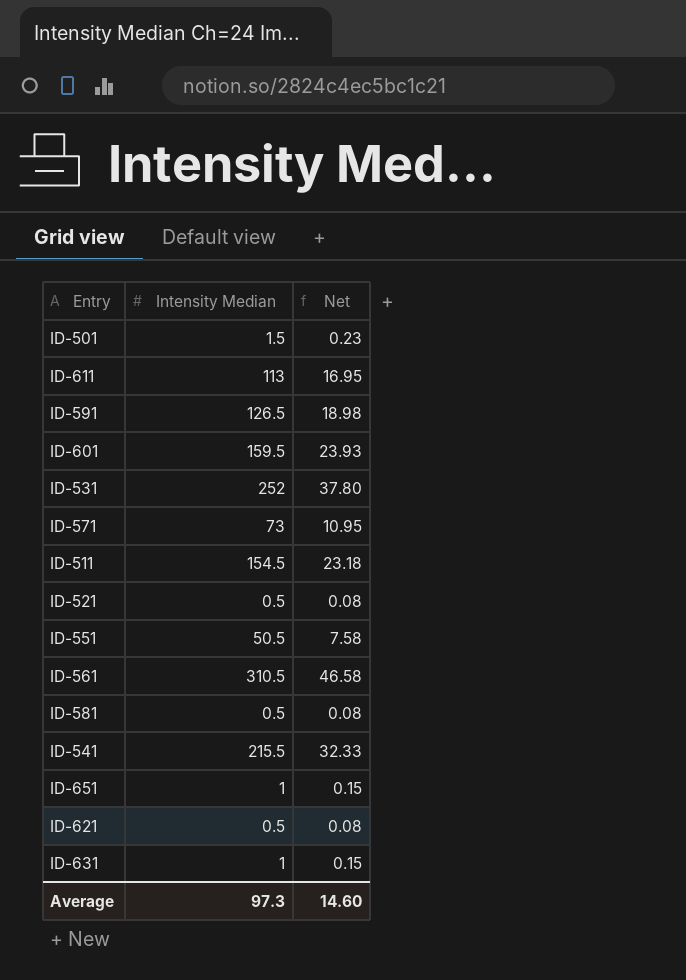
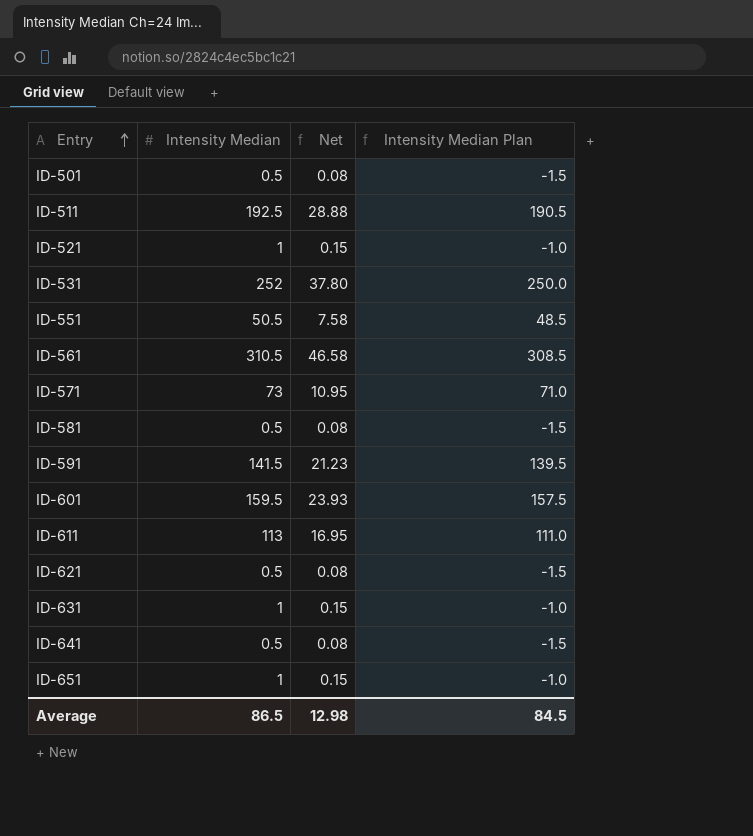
row order: none -> Entry ascending
column Intensity Median Plan | formula: none -> [Intensity Median] - 2
row ID-541: 215.5 | 32.33 -> none
ID-501 | Intensity Median: 1.5 -> 0.5
ID-501 | Net: 0.23 -> 0.08
ID-511 | Intensity Median: 154.5 -> 192.5
ID-511 | Net: 23.18 -> 28.88
ID-521 | Intensity Median: 0.5 -> 1
ID-521 | Net: 0.08 -> 0.15
ID-591 | Intensity Median: 126.5 -> 141.5
ID-591 | Net: 18.98 -> 21.23
row ID-641: none -> 0.5 | 0.08 | -1.5
Average | Intensity Median: 97.3 -> 86.5
Average | Net: 14.60 -> 12.98

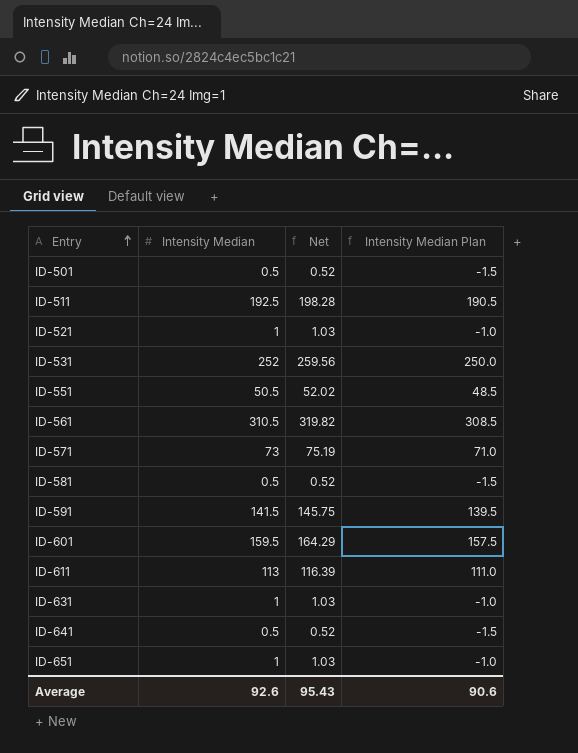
column Net | formula: [Intensity Median] * 0.15 -> [Intensity Median] * 1.03
row ID-621: 0.5 | 0.08 | -1.5 -> none
Average | Intensity Median: 86.5 -> 92.6
Average | Net: 12.98 -> 95.43
Average | Intensity Median Plan: 84.5 -> 90.6

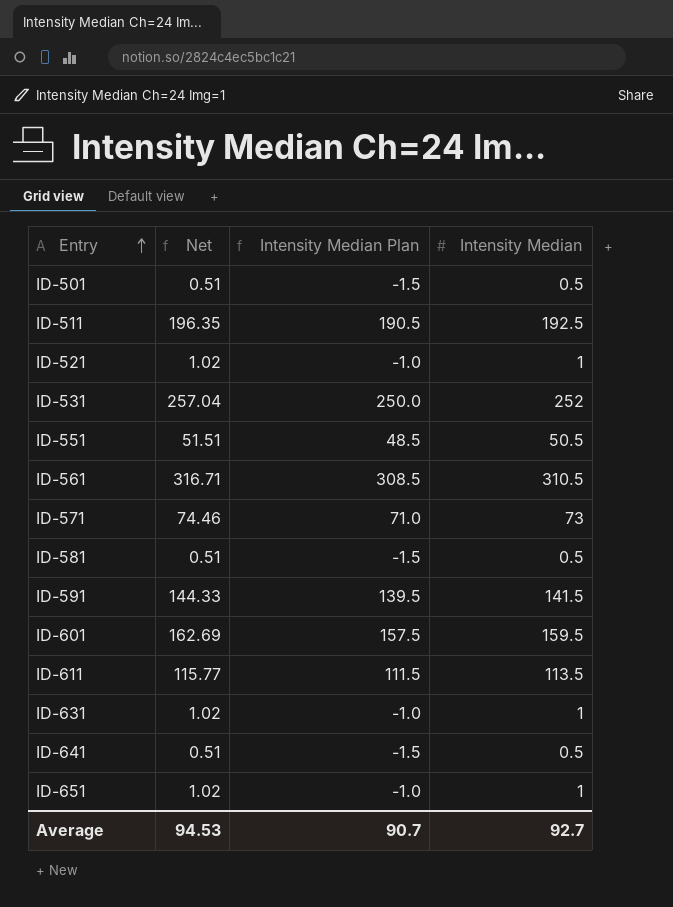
column Net | formula: [Intensity Median] * 1.03 -> [Intensity Median] * 1.02
column Intensity Median | position: 2 -> 4
ID-611 | Intensity Median Plan: 111.0 -> 111.5
ID-611 | Intensity Median: 113 -> 113.5
Average | Net: 95.43 -> 94.53
Average | Intensity Median Plan: 90.6 -> 90.7
Average | Intensity Median: 92.6 -> 92.7

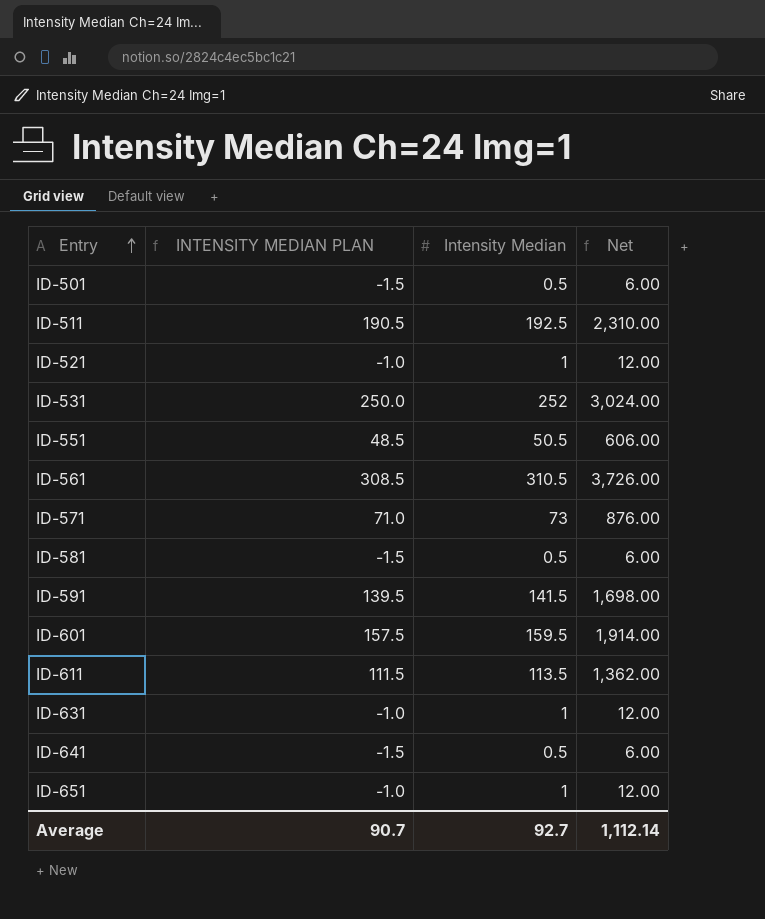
column name: Intensity Median Plan -> INTENSITY MEDIAN PLAN
column Net | formula: [Intensity Median] * 1.02 -> [Intensity Median] * 12
column Net | position: 2 -> 4
Average | Net: 94.53 -> 1,112.14

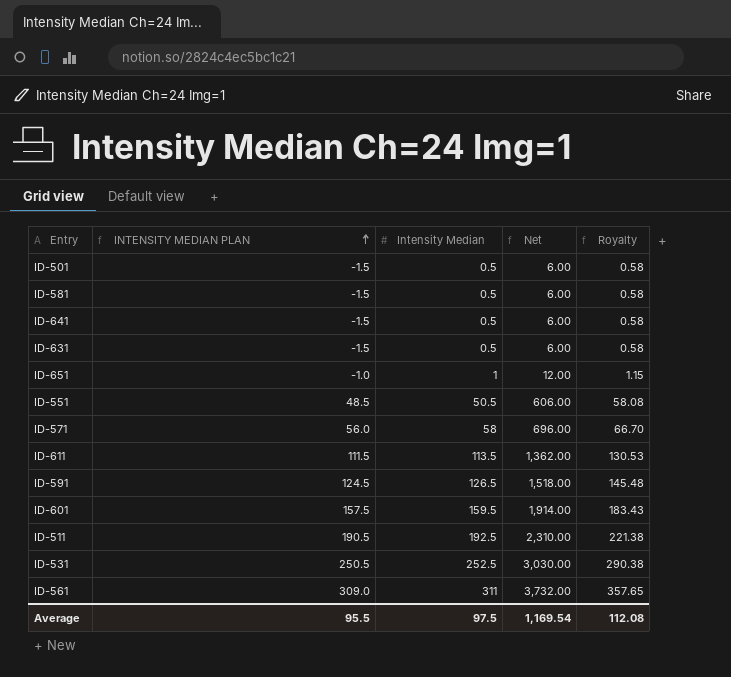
row order: Entry ascending -> INTENSITY MEDIAN PLAN ascending
column Royalty | formula: none -> [Intensity Median] * 1.15
row ID-521: -1.0 | 1 | 12.00 -> none
ID-631 | INTENSITY MEDIAN PLAN: -1.0 -> -1.5
ID-631 | Intensity Median: 1 -> 0.5
ID-631 | Net: 12.00 -> 6.00
ID-571 | INTENSITY MEDIAN PLAN: 71.0 -> 56.0
ID-571 | Intensity Median: 73 -> 58
ID-571 | Net: 876.00 -> 696.00
ID-591 | INTENSITY MEDIAN PLAN: 139.5 -> 124.5
ID-591 | Intensity Median: 141.5 -> 126.5
ID-591 | Net: 1,698.00 -> 1,518.00
ID-531 | INTENSITY MEDIAN PLAN: 250.0 -> 250.5
ID-531 | Intensity Median: 252 -> 252.5
ID-531 | Net: 3,024.00 -> 3,030.00
ID-561 | INTENSITY MEDIAN PLAN: 308.5 -> 309.0
ID-561 | Intensity Median: 310.5 -> 311
ID-561 | Net: 3,726.00 -> 3,732.00
Average | INTENSITY MEDIAN PLAN: 90.7 -> 95.5
Average | Intensity Median: 92.7 -> 97.5
Average | Net: 1,112.14 -> 1,169.54

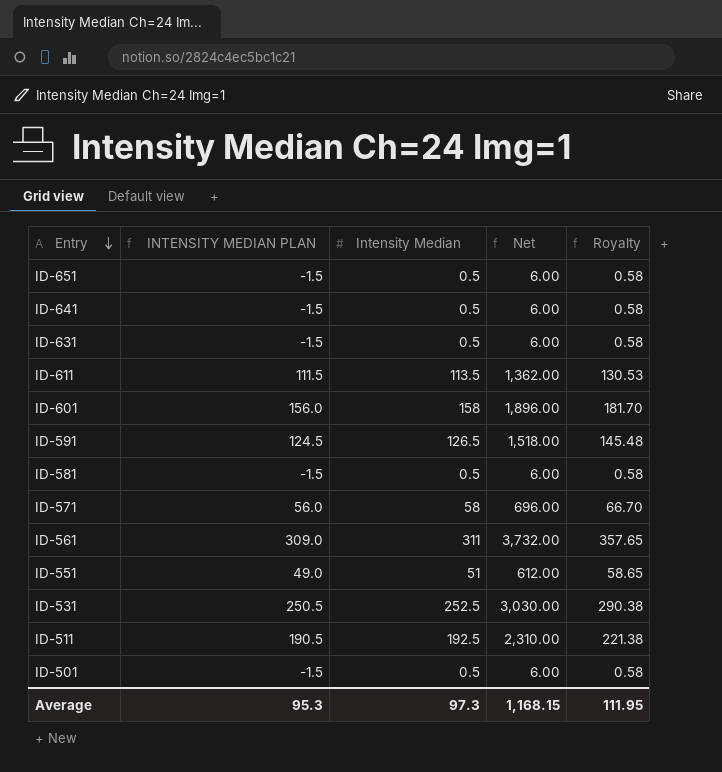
row order: INTENSITY MEDIAN PLAN ascending -> Entry descending
ID-651 | INTENSITY MEDIAN PLAN: -1.0 -> -1.5
ID-651 | Intensity Median: 1 -> 0.5
ID-651 | Net: 12.00 -> 6.00
ID-651 | Royalty: 1.15 -> 0.58
ID-601 | INTENSITY MEDIAN PLAN: 157.5 -> 156.0
ID-601 | Intensity Median: 159.5 -> 158
ID-601 | Net: 1,914.00 -> 1,896.00
ID-601 | Royalty: 183.43 -> 181.70
ID-551 | INTENSITY MEDIAN PLAN: 48.5 -> 49.0
ID-551 | Intensity Median: 50.5 -> 51
ID-551 | Net: 606.00 -> 612.00
ID-551 | Royalty: 58.08 -> 58.65
Average | INTENSITY MEDIAN PLAN: 95.5 -> 95.3
Average | Intensity Median: 97.5 -> 97.3
Average | Net: 1,169.54 -> 1,168.15
Average | Royalty: 112.08 -> 111.95

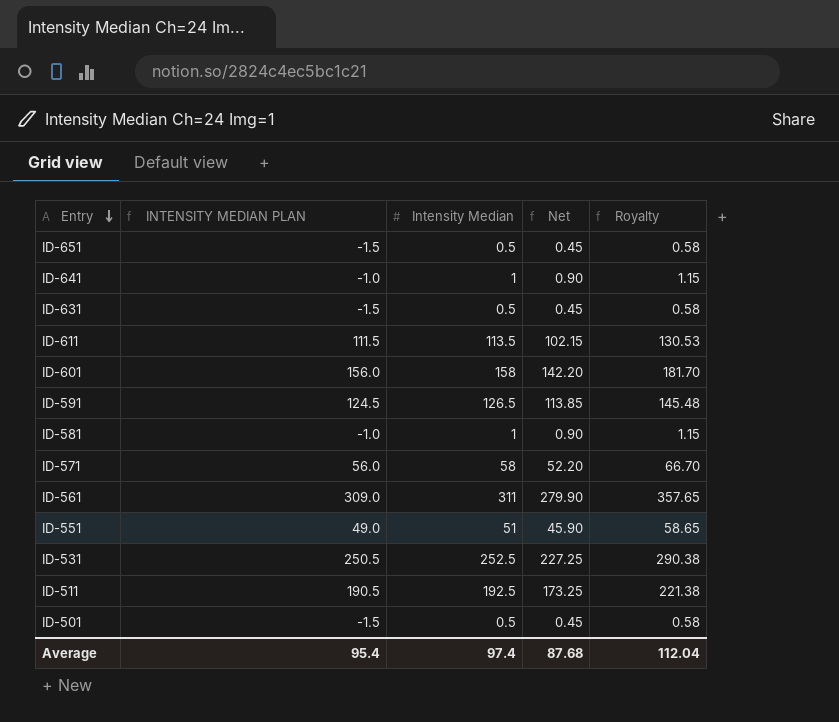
column Net | formula: [Intensity Median] * 12 -> [Intensity Median] * 0.9
ID-641 | INTENSITY MEDIAN PLAN: -1.5 -> -1.0
ID-641 | Intensity Median: 0.5 -> 1
ID-641 | Royalty: 0.58 -> 1.15
ID-581 | INTENSITY MEDIAN PLAN: -1.5 -> -1.0
ID-581 | Intensity Median: 0.5 -> 1
ID-581 | Royalty: 0.58 -> 1.15
Average | INTENSITY MEDIAN PLAN: 95.3 -> 95.4
Average | Intensity Median: 97.3 -> 97.4
Average | Net: 1,168.15 -> 87.68
Average | Royalty: 111.95 -> 112.04

